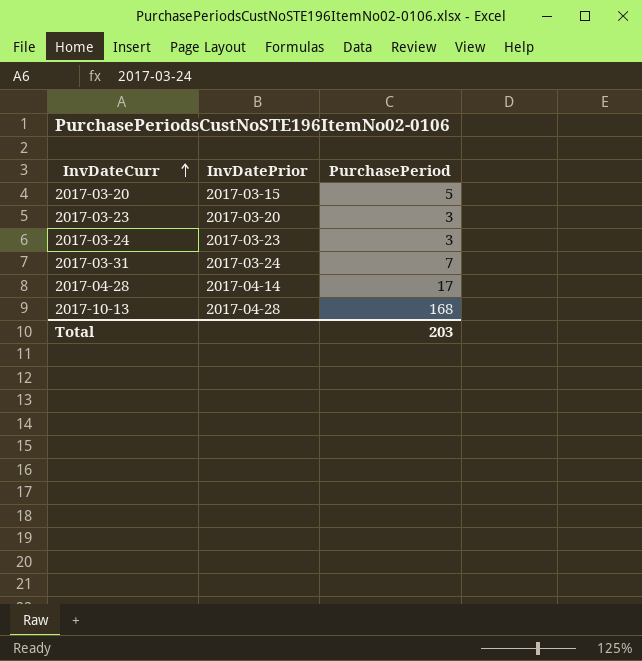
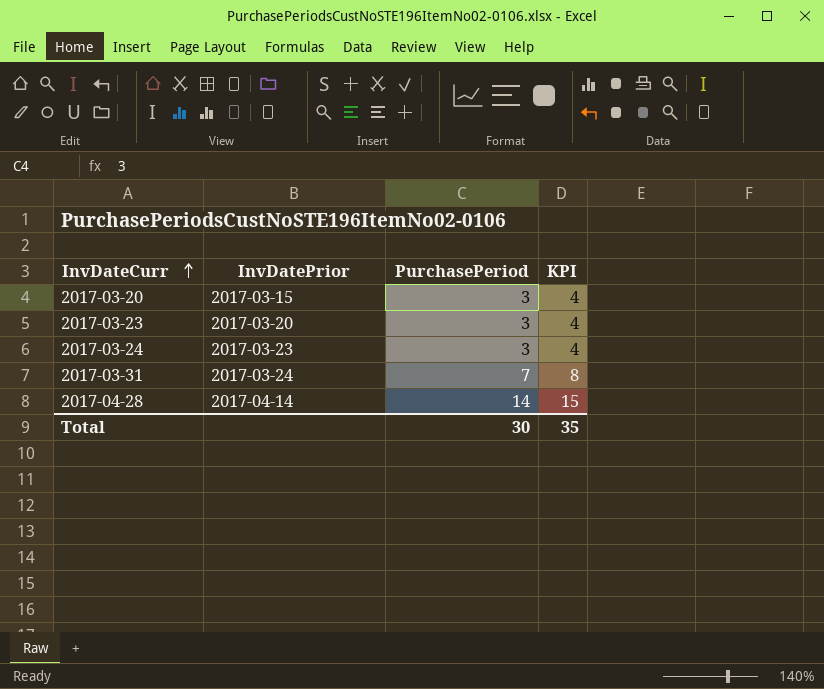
column KPI | formula: none -> [PurchasePeriod] + 1
row 2017-10-13: 2017-04-28 | 168 -> none
2017-03-20 | PurchasePeriod: 5 -> 3
2017-04-28 | PurchasePeriod: 17 -> 14
Total | PurchasePeriod: 203 -> 30

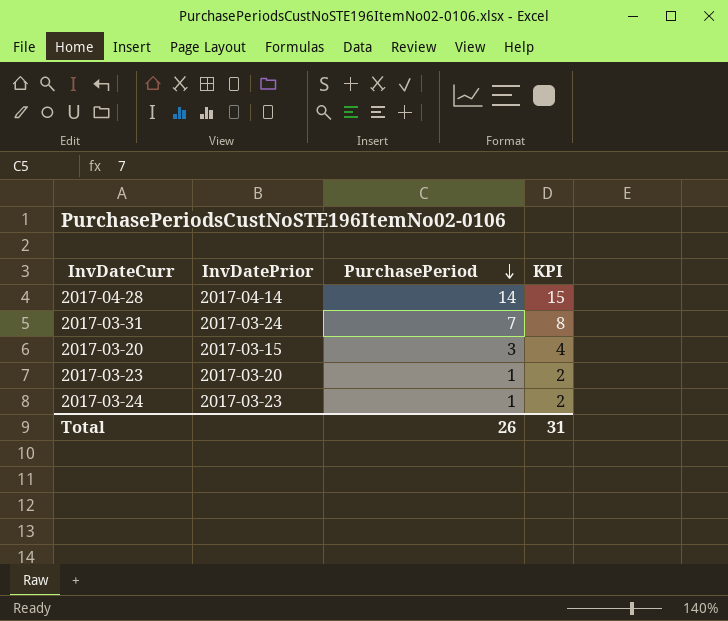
row order: InvDateCurr ascending -> PurchasePeriod descending
2017-03-23 | PurchasePeriod: 3 -> 1
2017-03-23 | KPI: 4 -> 2
2017-03-24 | PurchasePeriod: 3 -> 1
2017-03-24 | KPI: 4 -> 2
Total | PurchasePeriod: 30 -> 26
Total | KPI: 35 -> 31

